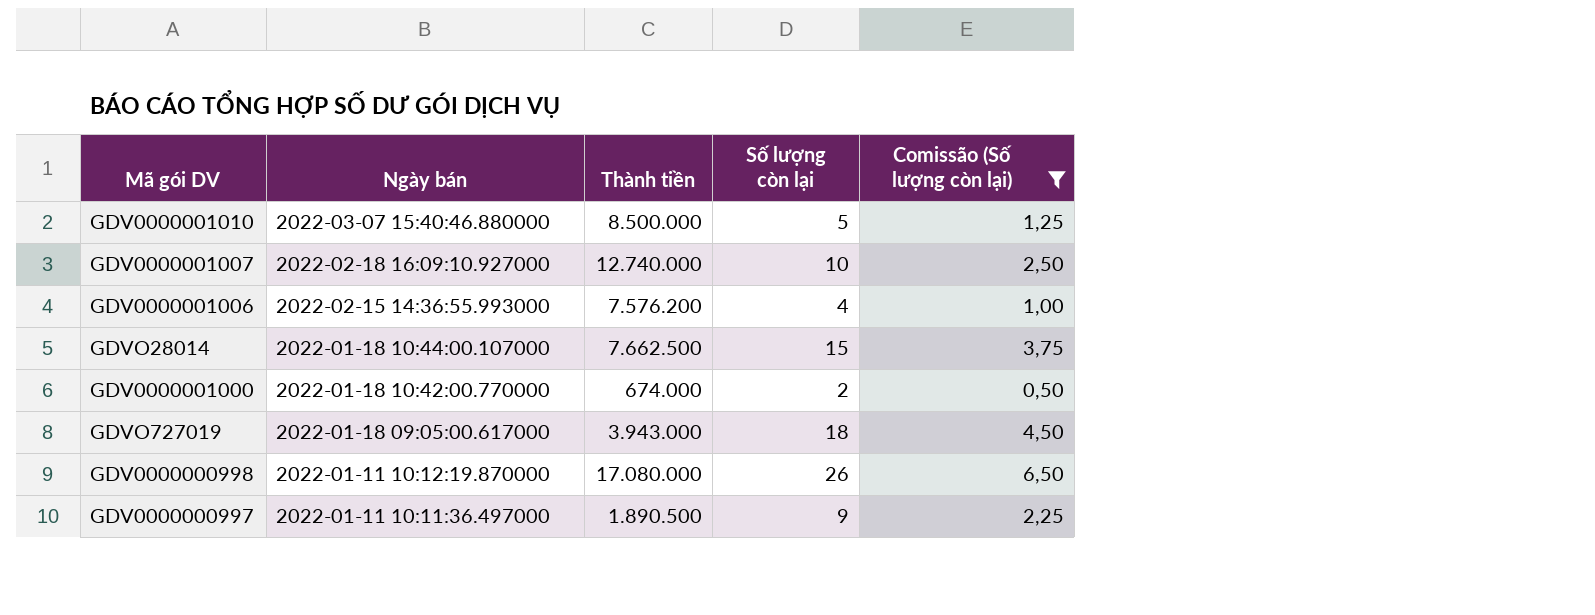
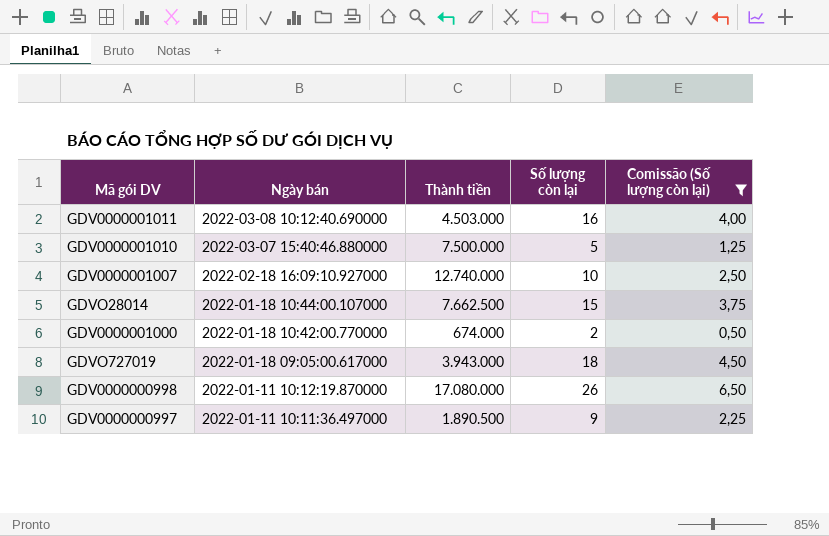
row GDV0000001006: 2022-02-15 14:36:55.993000 | 7.576.200 | 4 | 1,00 -> none
row GDV0000001011: none -> 2022-03-08 10:12:40.690000 | 4.503.000 | 16 | 4,00
GDV0000001010 | Thành tiền: 8.500.000 -> 7.500.000

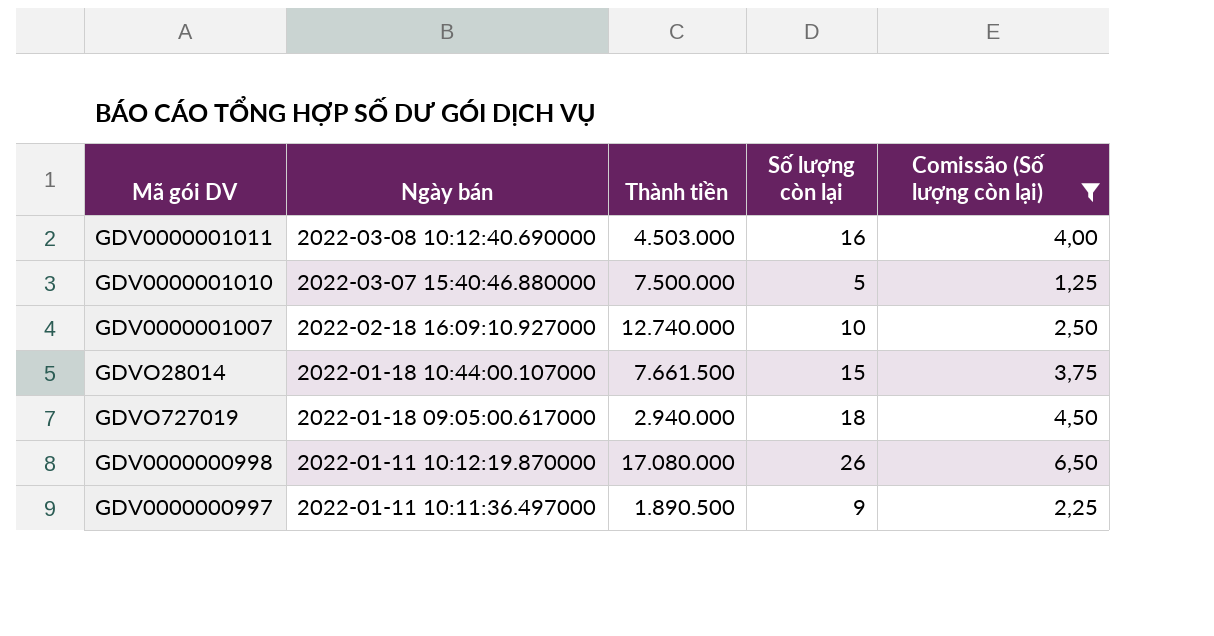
row GDV0000001000: 2022-01-18 10:42:00.770000 | 674.000 | 2 | 0,50 -> none
GDVO28014 | Thành tiền: 7.662.500 -> 7.661.500
GDVO727019 | Thành tiền: 3.943.000 -> 2.940.000

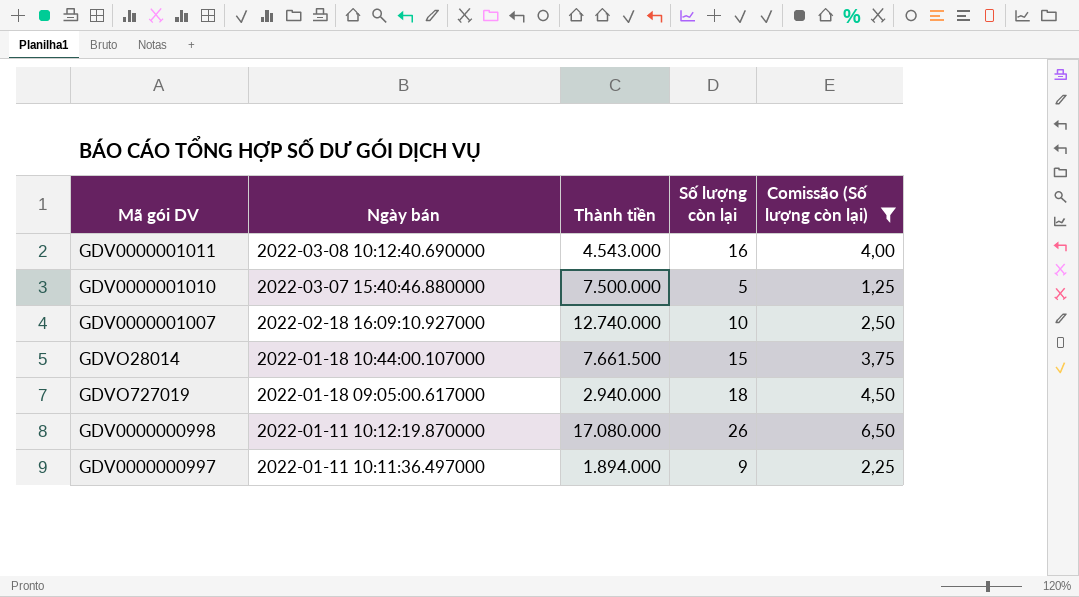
GDV0000001011 | Thành tiền: 4.503.000 -> 4.543.000
GDV0000000997 | Thành tiền: 1.890.500 -> 1.894.000

